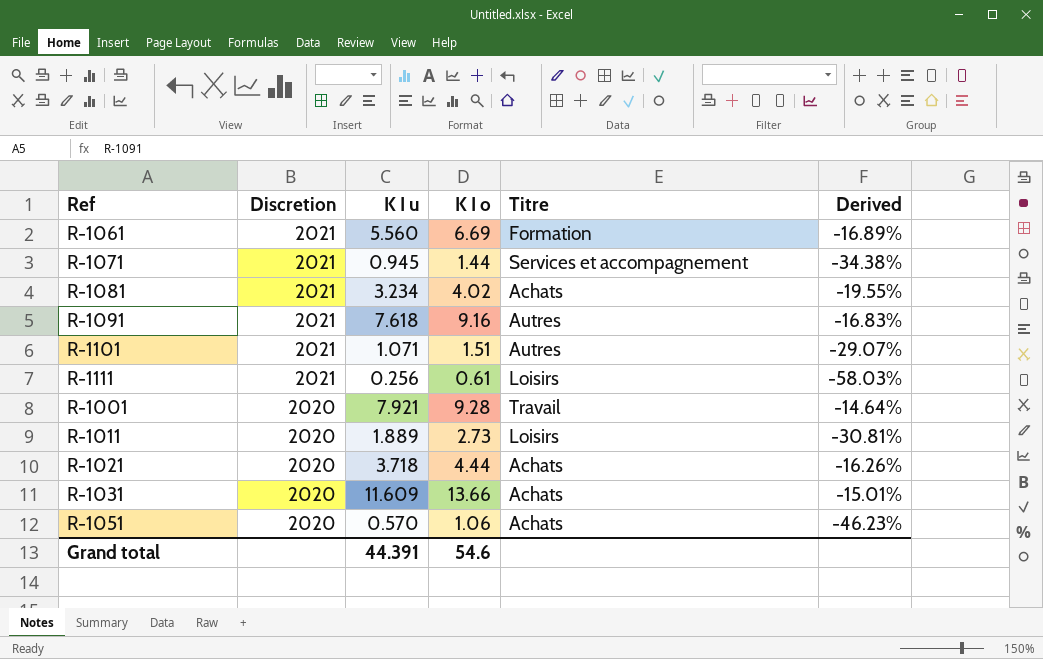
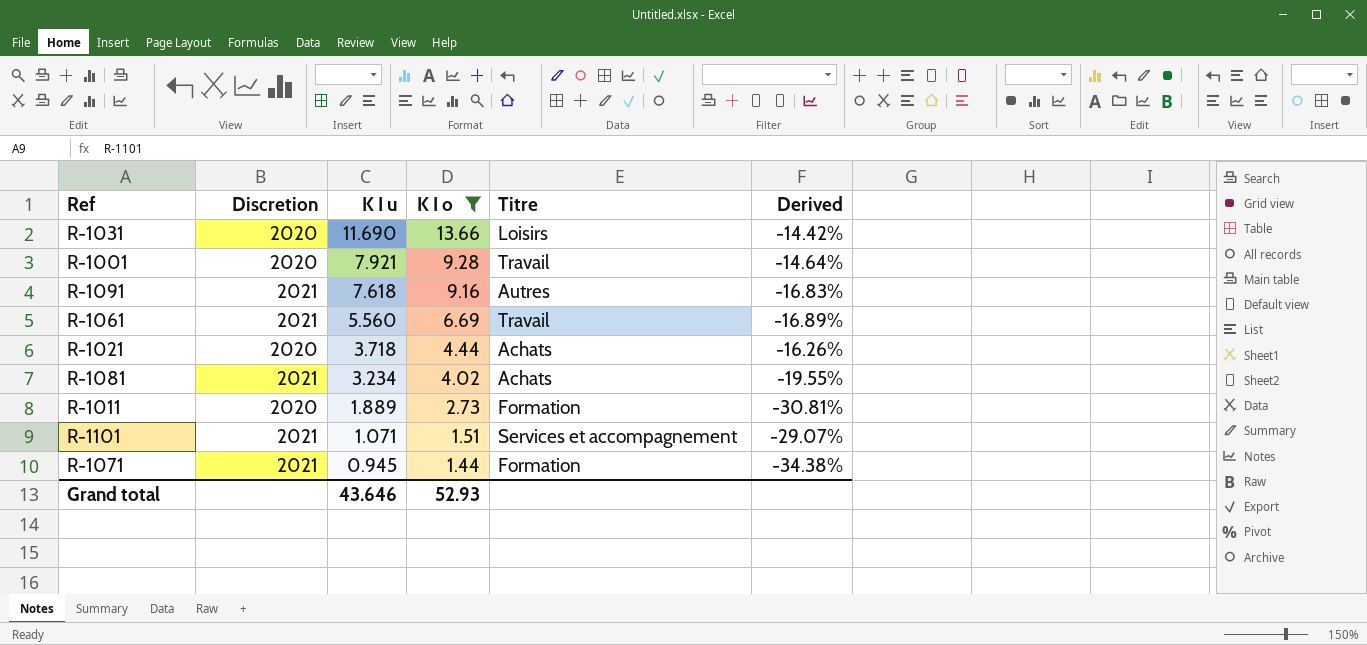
filter: none -> K I o >= 1.44
row order: Discretion descending -> K I u descending
R-1031 | K I u: 11.609 -> 11.690
R-1031 | Titre: Achats -> Loisirs
R-1031 | Derived: -15.01% -> -14.42%
R-1061 | Titre: Formation -> Travail
R-1011 | Titre: Loisirs -> Formation
R-1101 | Titre: Autres -> Services et accompagnement
R-1071 | Titre: Services et accompagnement -> Formation
Grand total | K I u: 44.391 -> 43.646
Grand total | K I o: 54.6 -> 52.93

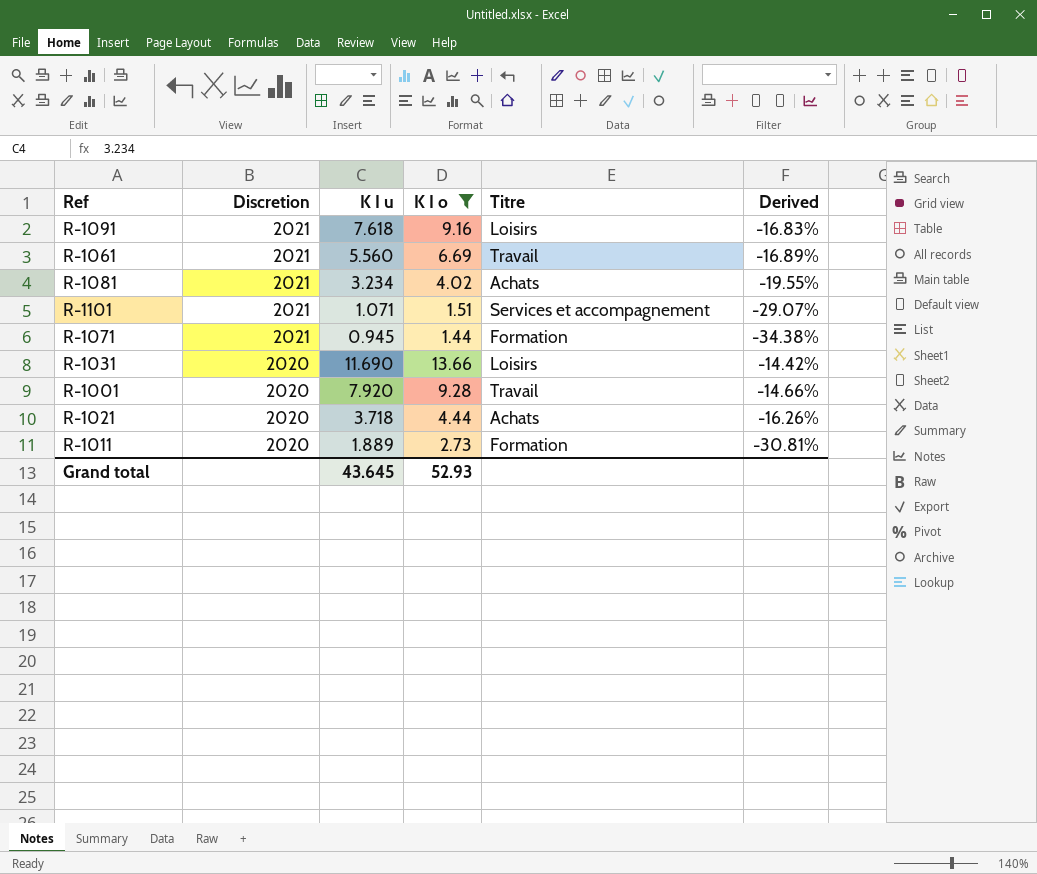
row order: K I u descending -> Discretion descending
R-1091 | Titre: Autres -> Loisirs
R-1001 | K I u: 7.921 -> 7.920
R-1001 | Derived: -14.64% -> -14.66%
Grand total | K I u: 43.646 -> 43.645

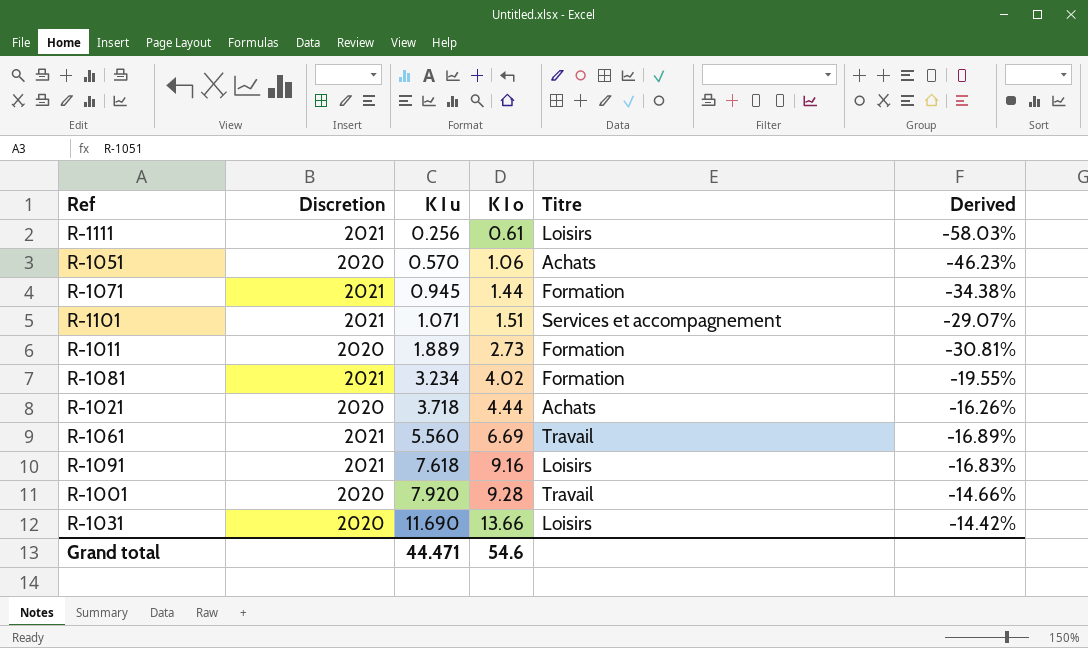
filter: K I o >= 1.44 -> none
row order: Discretion descending -> K I u ascending
R-1081 | Titre: Achats -> Formation
Grand total | K I u: 43.645 -> 44.471
Grand total | K I o: 52.93 -> 54.6

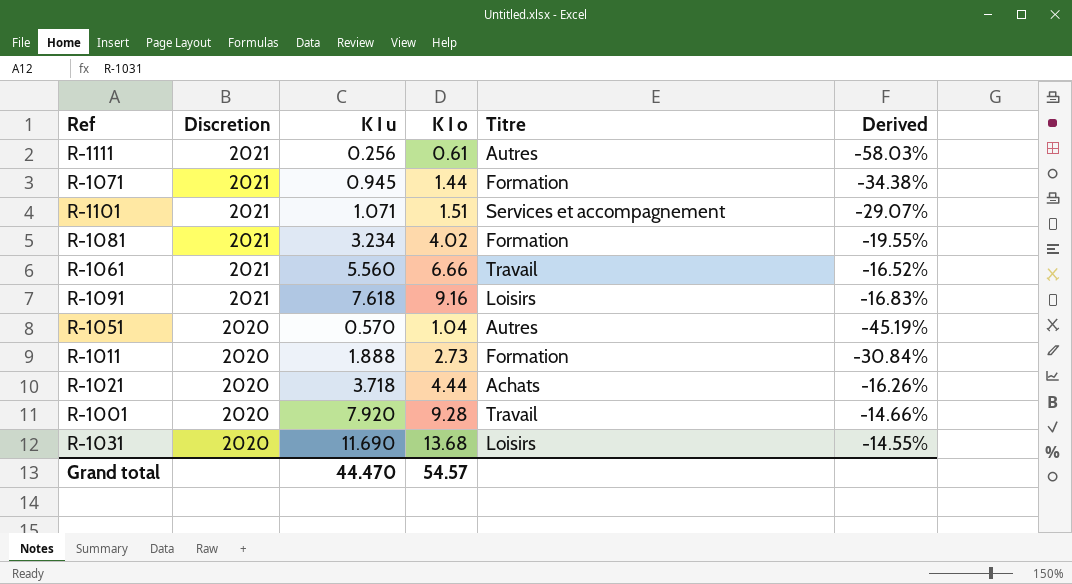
row order: K I u ascending -> Discretion descending
R-1111 | Titre: Loisirs -> Autres
R-1061 | K I o: 6.69 -> 6.66
R-1061 | Derived: -16.89% -> -16.52%
R-1051 | K I o: 1.06 -> 1.04
R-1051 | Titre: Achats -> Autres
R-1051 | Derived: -46.23% -> -45.19%
R-1011 | K I u: 1.889 -> 1.888
R-1011 | Derived: -30.81% -> -30.84%
R-1031 | K I o: 13.66 -> 13.68
R-1031 | Derived: -14.42% -> -14.55%
Grand total | K I u: 44.471 -> 44.470
Grand total | K I o: 54.6 -> 54.57

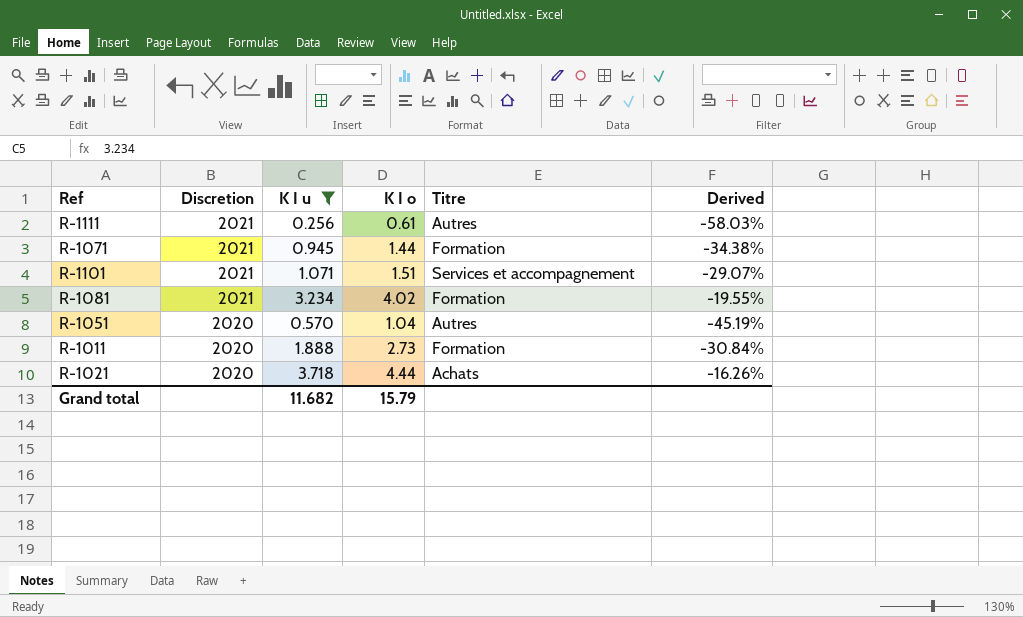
filter: none -> K I u <= 3.718
Grand total | K I u: 44.470 -> 11.682
Grand total | K I o: 54.57 -> 15.79

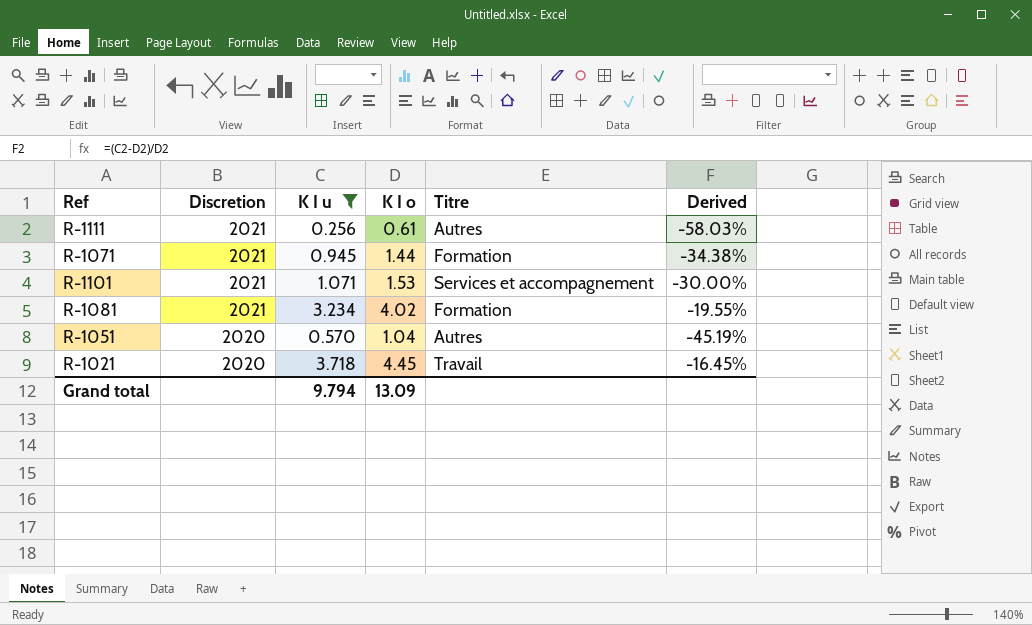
row R-1011: 2020 | 1.888 | 2.73 | Formation | -30.84% -> none
R-1101 | K I o: 1.51 -> 1.53
R-1101 | Derived: -29.07% -> -30.00%
R-1021 | K I o: 4.44 -> 4.45
R-1021 | Titre: Achats -> Travail
R-1021 | Derived: -16.26% -> -16.45%
Grand total | K I u: 11.682 -> 9.794
Grand total | K I o: 15.79 -> 13.09

